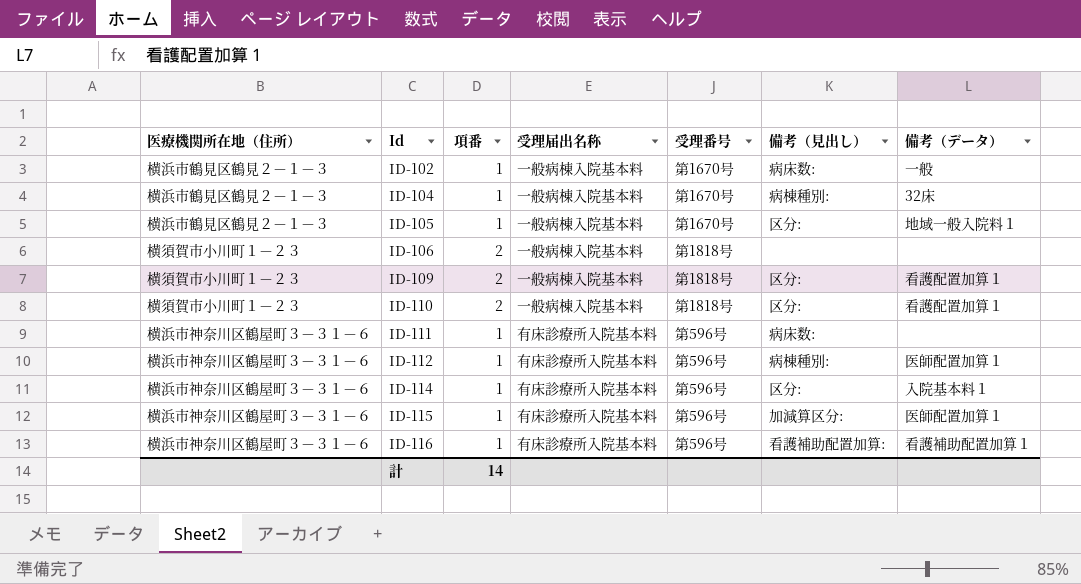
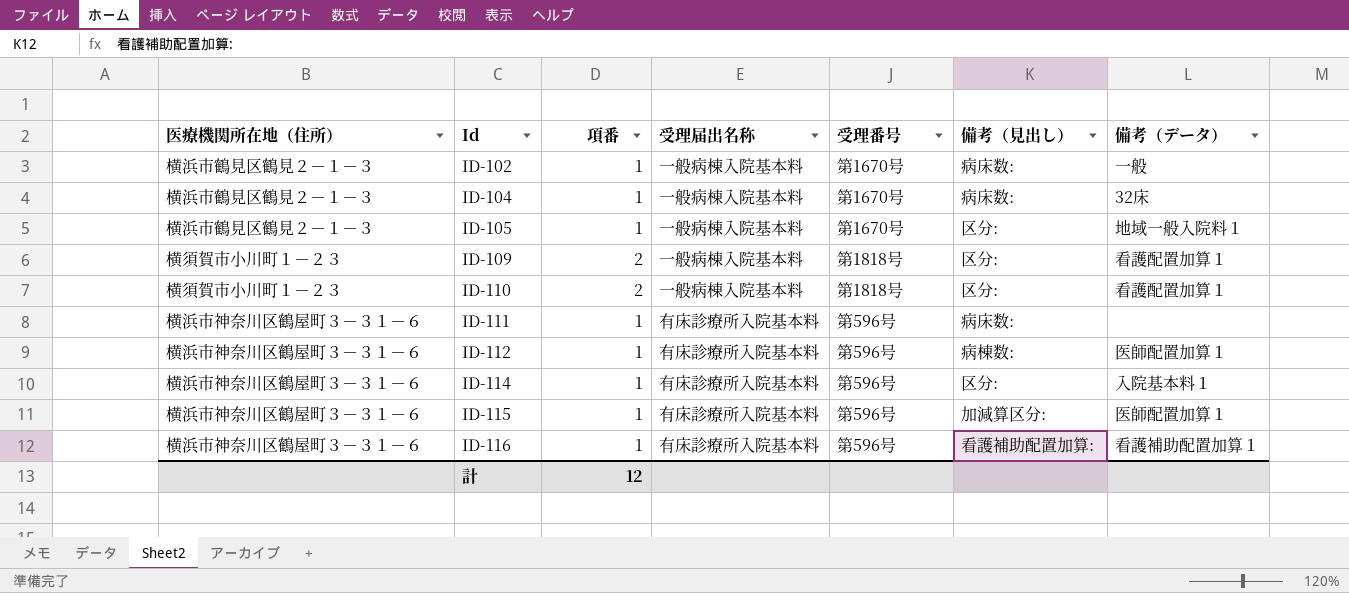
row ID-106: 横須賀市小川町１－２３ | 2 | 一般病棟入院基本料 | 第1818号 | none | none -> none
ID-104 | 備考（見出し）: 病棟種別: -> 病床数:
ID-112 | 備考（見出し）: 病棟種別: -> 病棟数:
計 | 項番: 14 -> 12

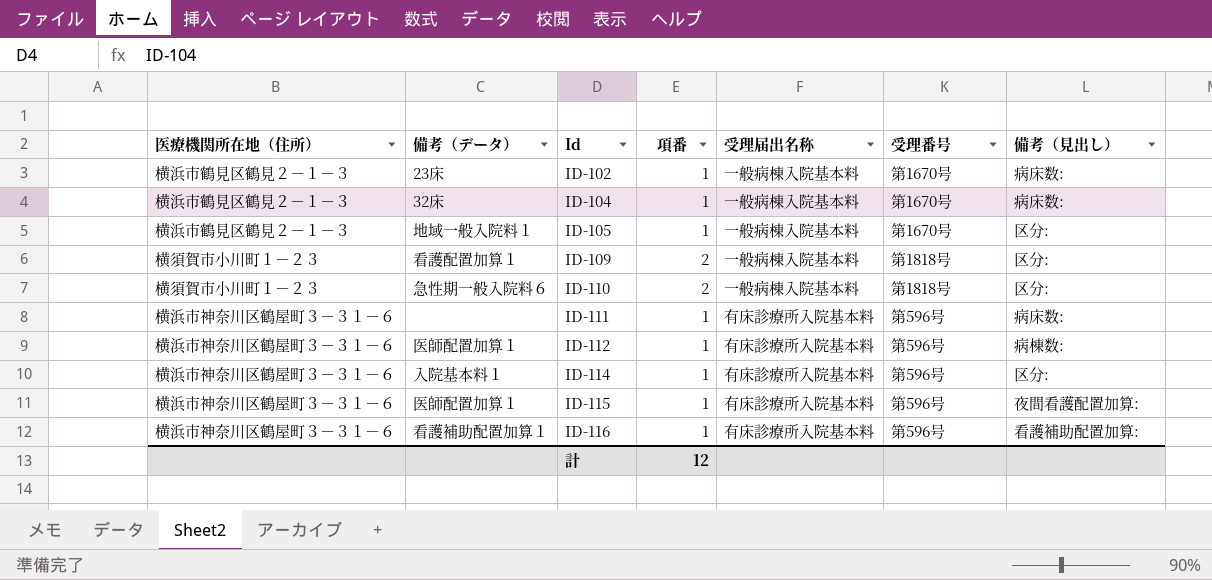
column 備考（データ） | position: 7 -> 2
ID-102 | 備考（データ）: 一般 -> 23床
ID-110 | 備考（データ）: 看護配置加算１ -> 急性期一般入院料６
ID-115 | 備考（見出し）: 加減算区分: -> 夜間看護配置加算:

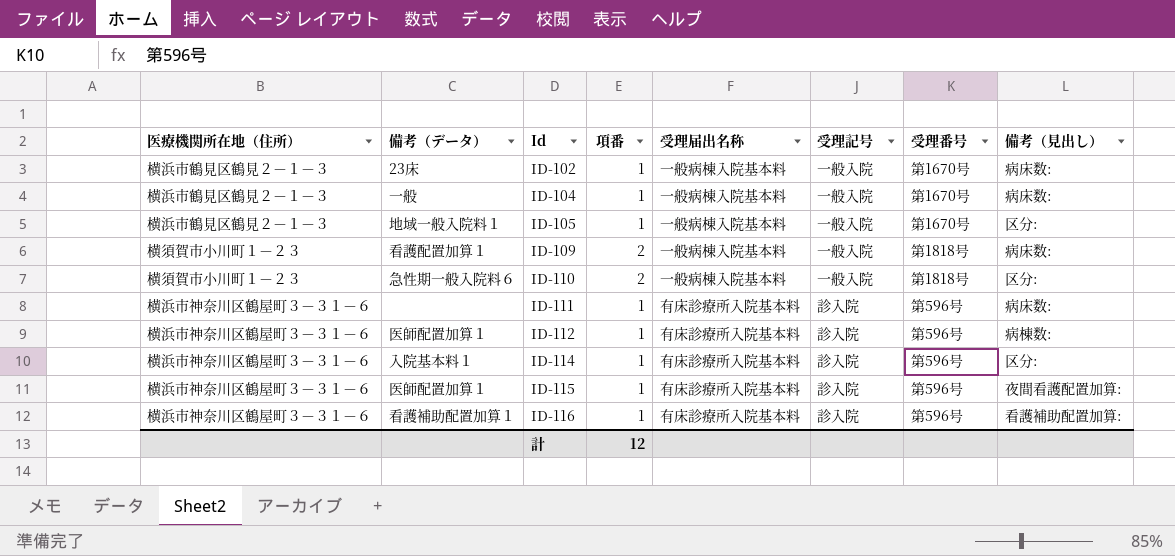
column 受理記号 | position: none -> 6
ID-104 | 備考（データ）: 32床 -> 一般
ID-109 | 備考（見出し）: 区分: -> 病床数:

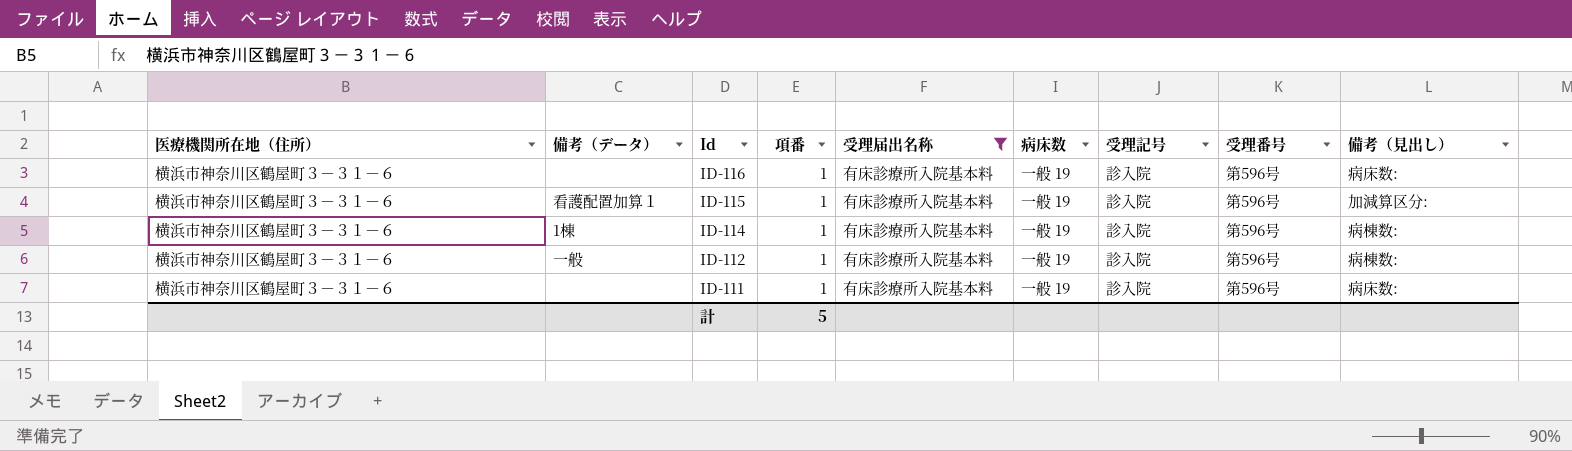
filter: none -> 受理届出名称 = 有床診療所入院基本料
row order: Id ascending -> Id descending
column 病床数 | position: none -> 6
ID-116 | 備考（データ）: 看護補助配置加算１ -> none
ID-116 | 備考（見出し）: 看護補助配置加算: -> 病床数:
ID-115 | 備考（データ）: 医師配置加算１ -> 看護配置加算１
ID-115 | 備考（見出し）: 夜間看護配置加算: -> 加減算区分:
ID-114 | 備考（データ）: 入院基本料１ -> 1棟
ID-114 | 備考（見出し）: 区分: -> 病棟数:
ID-112 | 備考（データ）: 医師配置加算１ -> 一般
計 | 項番: 12 -> 5

